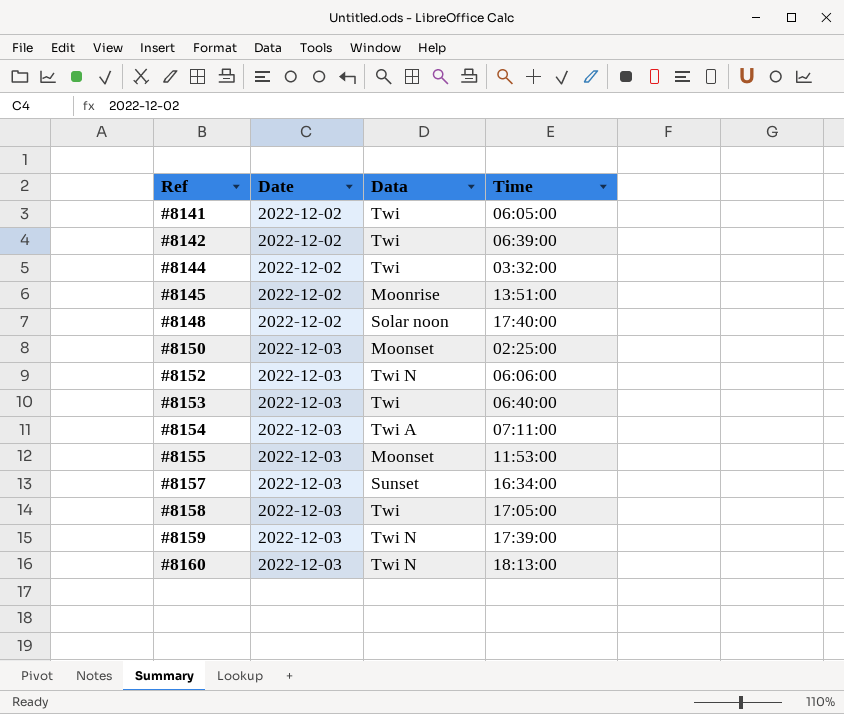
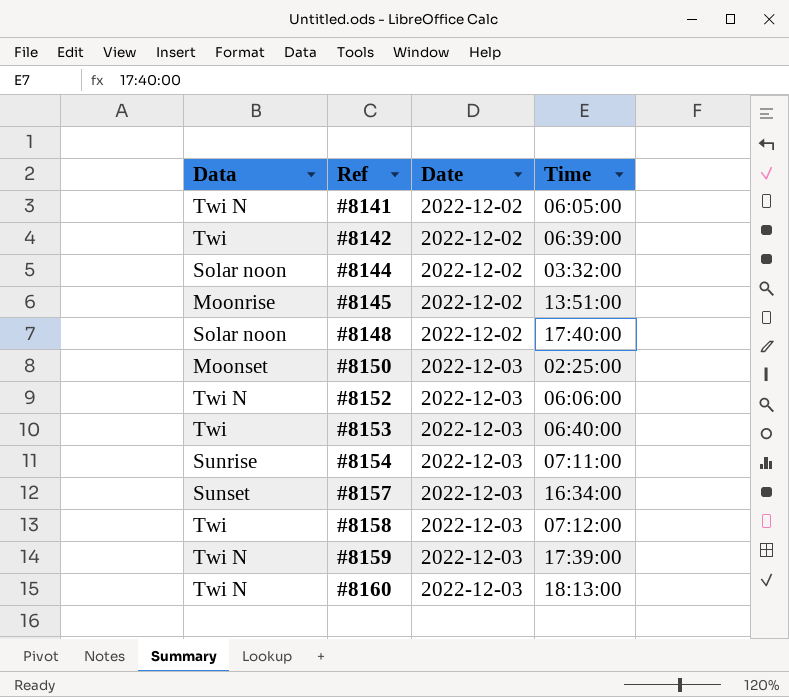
column Data | position: 3 -> 1
row #8155: 2022-12-03 | Moonset | 11:53:00 -> none
#8141 | Data: Twi -> Twi N
#8144 | Data: Twi -> Solar noon
#8154 | Data: Twi A -> Sunrise
#8158 | Time: 17:05:00 -> 07:12:00

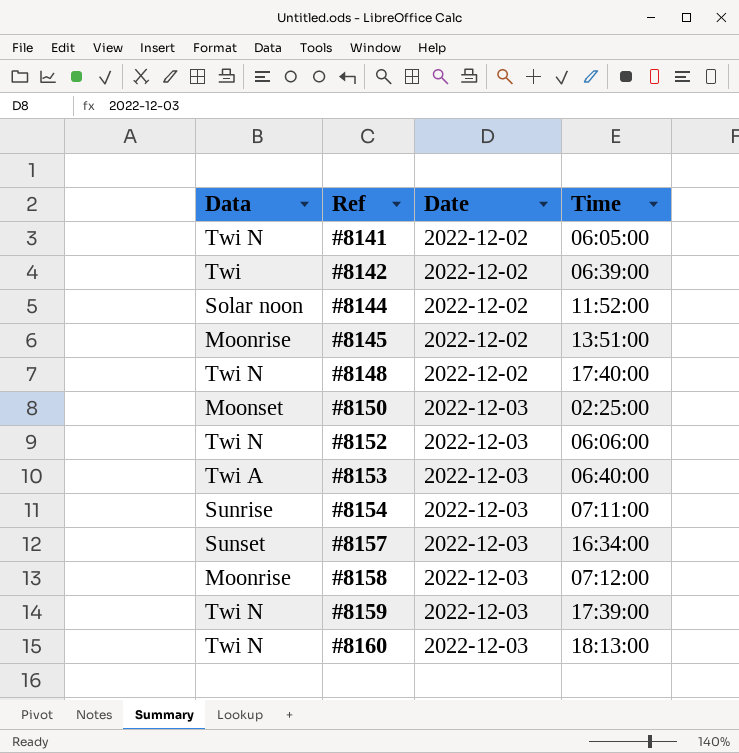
#8144 | Time: 03:32:00 -> 11:52:00
#8148 | Data: Solar noon -> Twi N
#8153 | Data: Twi -> Twi A
#8158 | Data: Twi -> Moonrise

